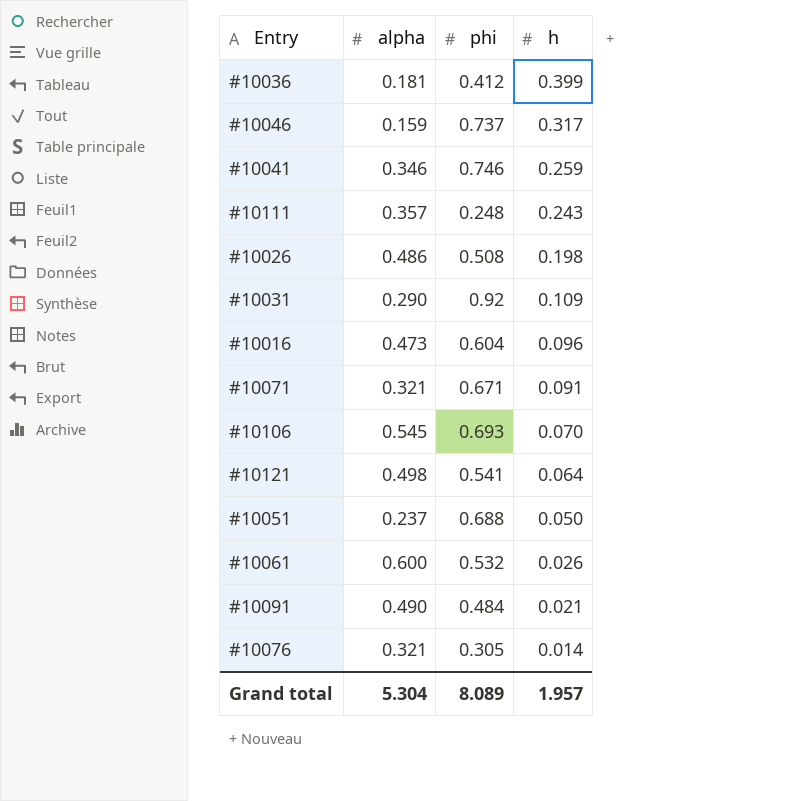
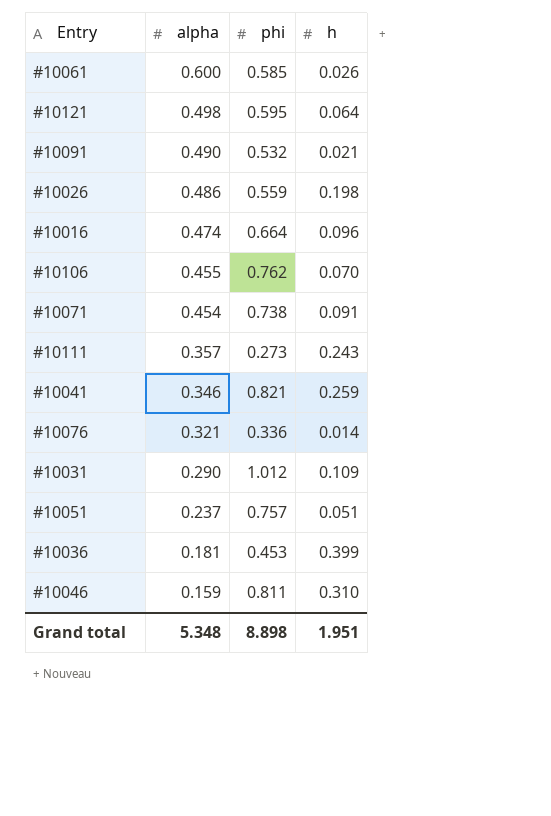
row order: h descending -> alpha descending
#10061 | phi: 0.532 -> 0.585
#10121 | phi: 0.541 -> 0.595
#10091 | phi: 0.484 -> 0.532
#10026 | phi: 0.508 -> 0.559
#10016 | alpha: 0.473 -> 0.474
#10016 | phi: 0.604 -> 0.664
#10106 | alpha: 0.545 -> 0.455
#10106 | phi: 0.693 -> 0.762
#10071 | alpha: 0.321 -> 0.454
#10071 | phi: 0.671 -> 0.738
#10111 | phi: 0.248 -> 0.273
#10041 | phi: 0.746 -> 0.821
#10076 | phi: 0.305 -> 0.336
#10031 | phi: 0.92 -> 1.012
#10051 | phi: 0.688 -> 0.757
#10051 | h: 0.050 -> 0.051
#10036 | phi: 0.412 -> 0.453
#10046 | phi: 0.737 -> 0.811
#10046 | h: 0.317 -> 0.310
Grand total | alpha: 5.304 -> 5.348
Grand total | phi: 8.089 -> 8.898
Grand total | h: 1.957 -> 1.951

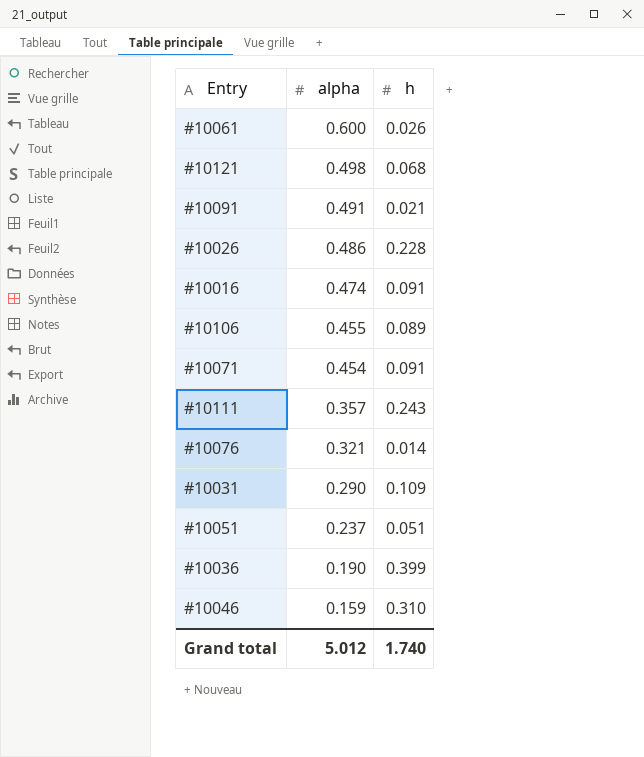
column phi | position: 3 -> none
row #10041: 0.346 | 0.821 | 0.259 -> none
#10121 | h: 0.064 -> 0.068
#10091 | alpha: 0.490 -> 0.491
#10026 | h: 0.198 -> 0.228
#10016 | h: 0.096 -> 0.091
#10106 | h: 0.070 -> 0.089
#10036 | alpha: 0.181 -> 0.190
Grand total | alpha: 5.348 -> 5.012
Grand total | h: 1.951 -> 1.740

